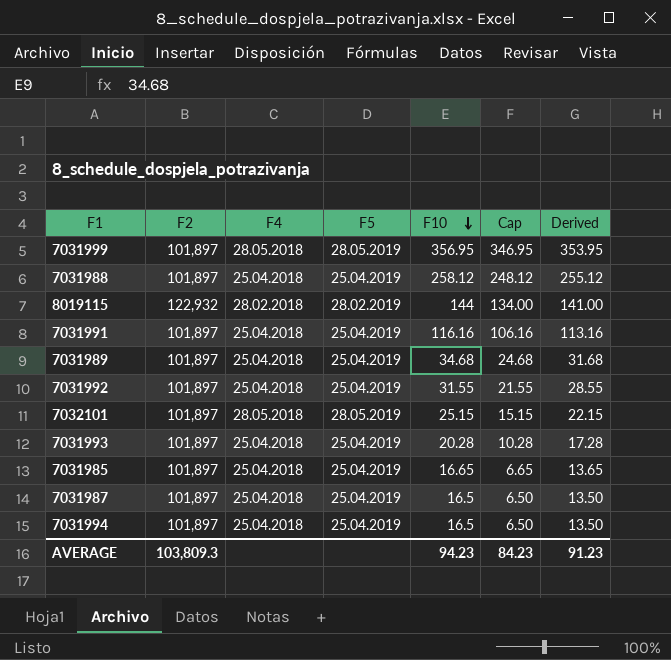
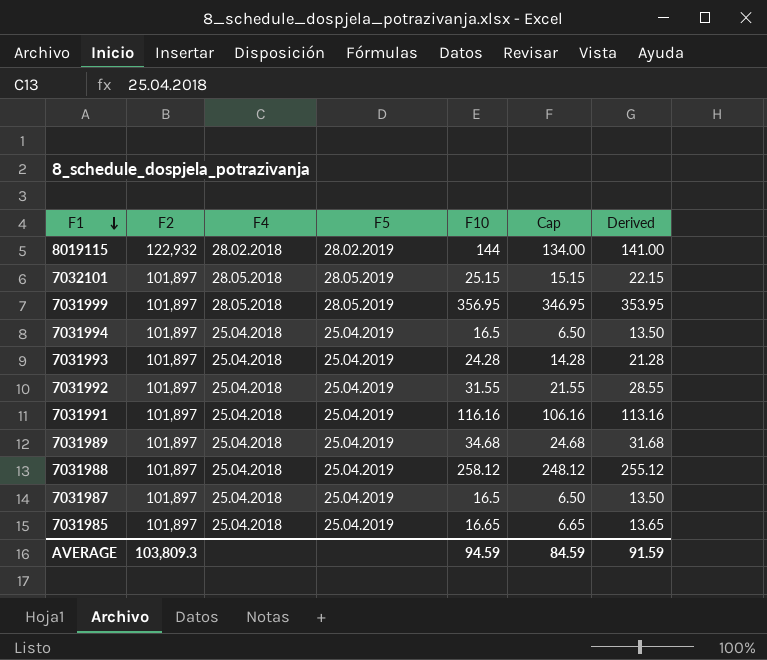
row order: F10 descending -> F1 descending
7031993 | F10: 20.28 -> 24.28
7031993 | Cap: 10.28 -> 14.28
7031993 | Derived: 17.28 -> 21.28
AVERAGE | F10: 94.23 -> 94.59
AVERAGE | Cap: 84.23 -> 84.59
AVERAGE | Derived: 91.23 -> 91.59

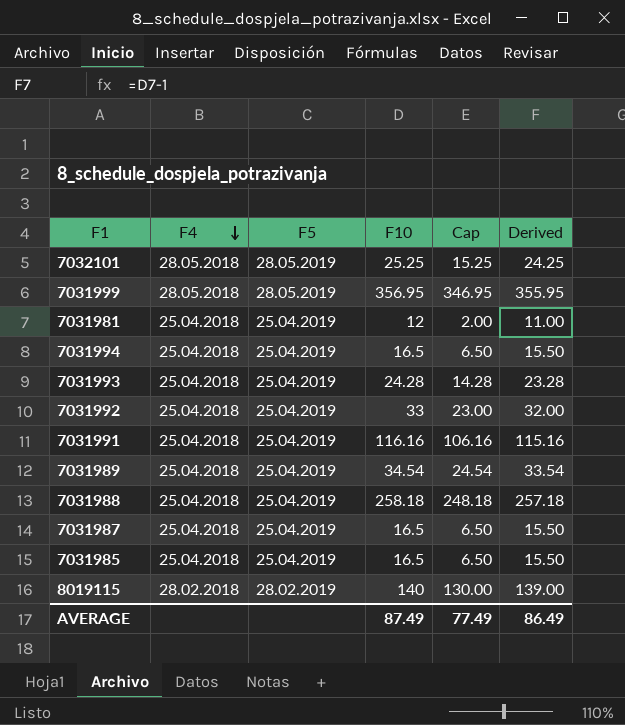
row order: F1 descending -> F4 descending
column F2 | position: 2 -> none
column Derived | formula: [F10] - 3 -> [F10] - 1
7032101 | F10: 25.15 -> 25.25
7032101 | Cap: 15.15 -> 15.25
row 7031981: none -> 25.04.2018 | 25.04.2019 | 12 | 2.00 | 11.00
7031992 | F10: 31.55 -> 33
7031992 | Cap: 21.55 -> 23.00
7031989 | F10: 34.68 -> 34.54
7031989 | Cap: 24.68 -> 24.54
7031988 | F10: 258.12 -> 258.18
7031988 | Cap: 248.12 -> 248.18
7031985 | F10: 16.65 -> 16.5
7031985 | Cap: 6.65 -> 6.50
8019115 | F10: 144 -> 140
8019115 | Cap: 134.00 -> 130.00
AVERAGE | F10: 94.59 -> 87.49
AVERAGE | Cap: 84.59 -> 77.49
AVERAGE | Derived: 91.59 -> 86.49

